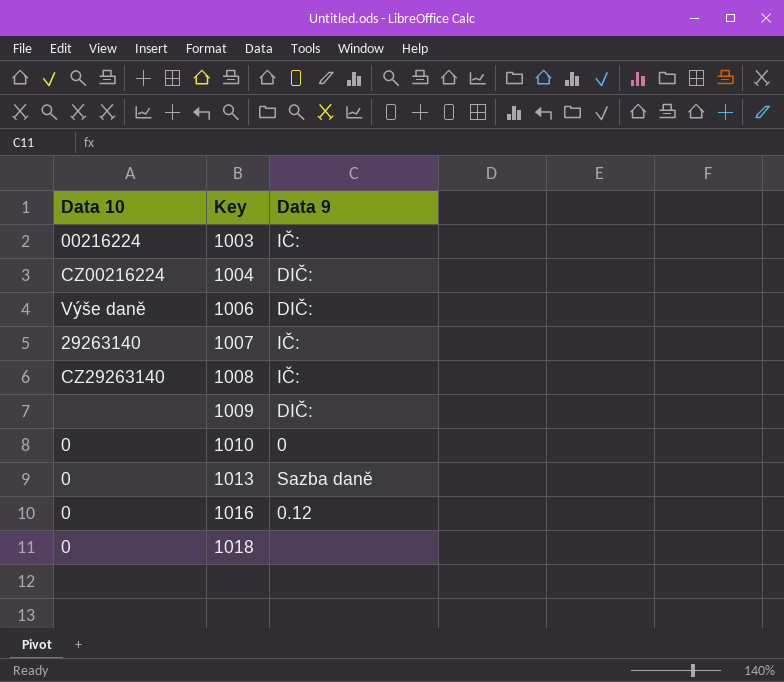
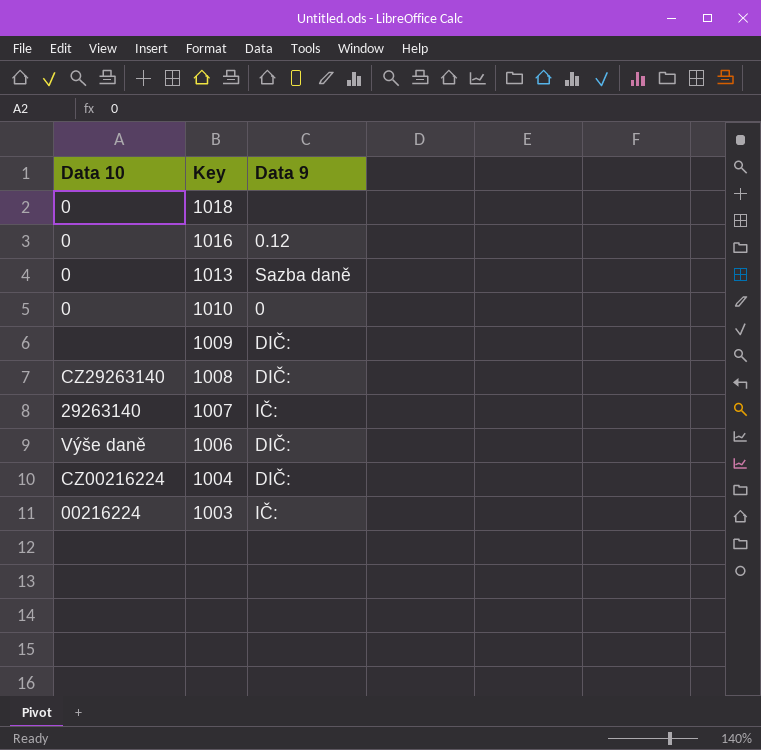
row order: Key ascending -> Key descending
1008 | Data 9: IČ: -> DIČ:

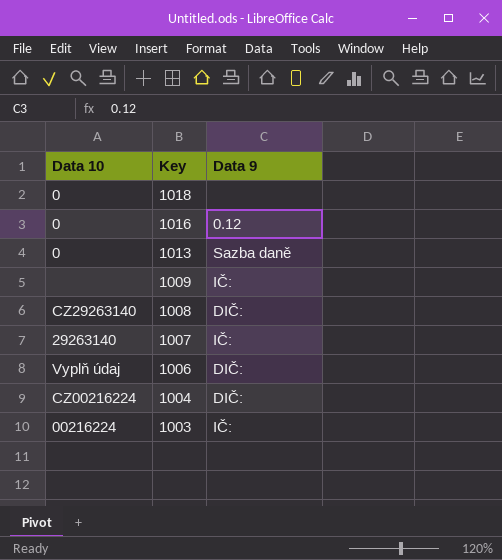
row 1010: 0 | 0 -> none
1009 | Data 9: DIČ: -> IČ:
1006 | Data 10: Výše daně -> Vyplň údaj

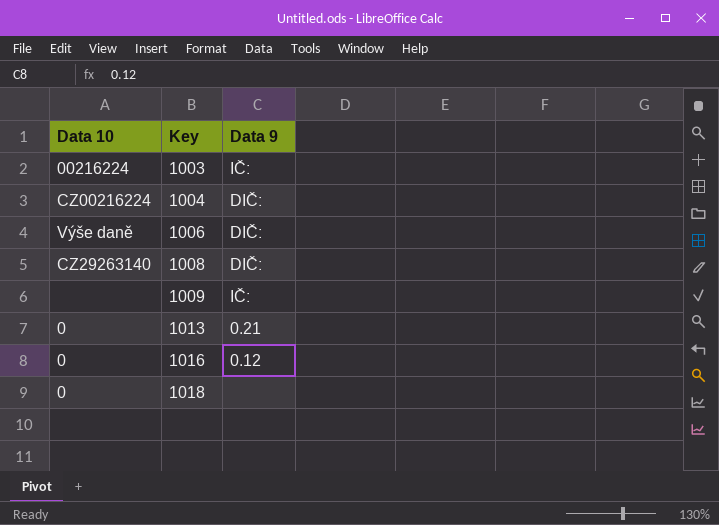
row order: Key descending -> Key ascending
row 1007: 29263140 | IČ: -> none
1006 | Data 10: Vyplň údaj -> Výše daně
1013 | Data 9: Sazba daně -> 0.21

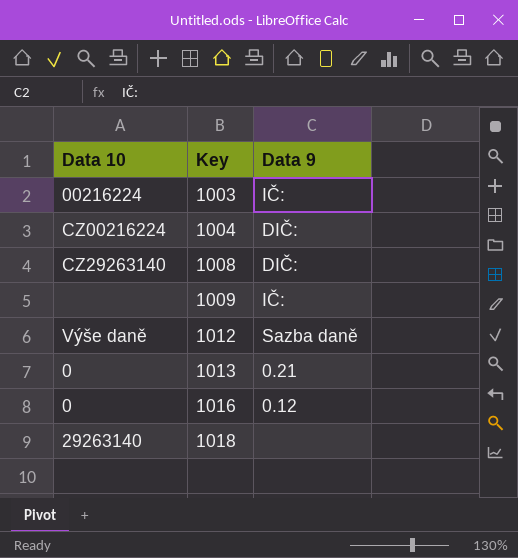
row 1006: Výše daně | DIČ: -> none
row 1012: none -> Výše daně | Sazba daně
1018 | Data 10: 0 -> 29263140

